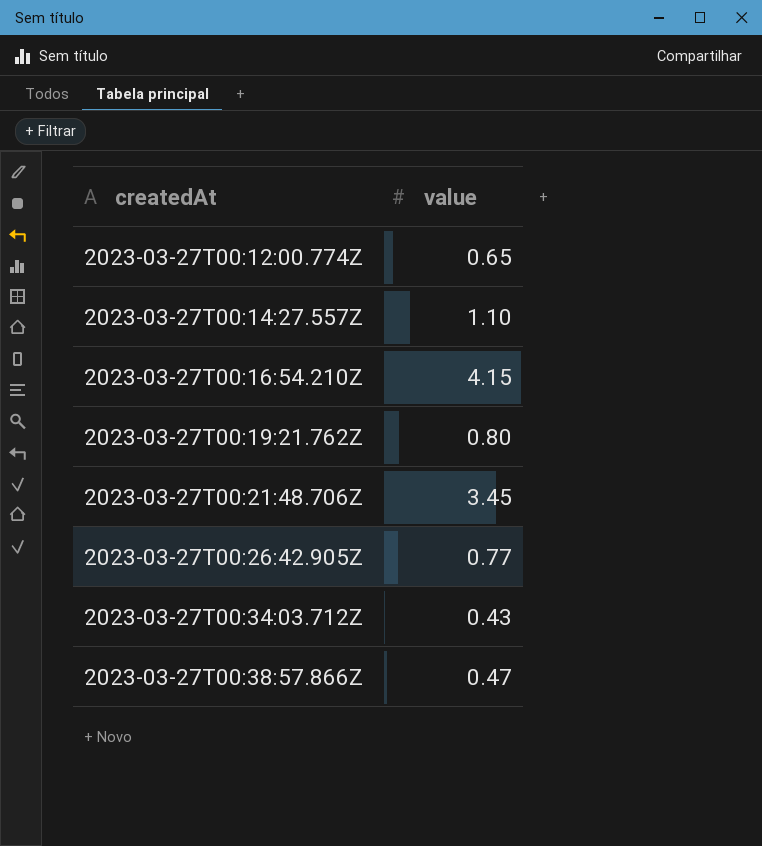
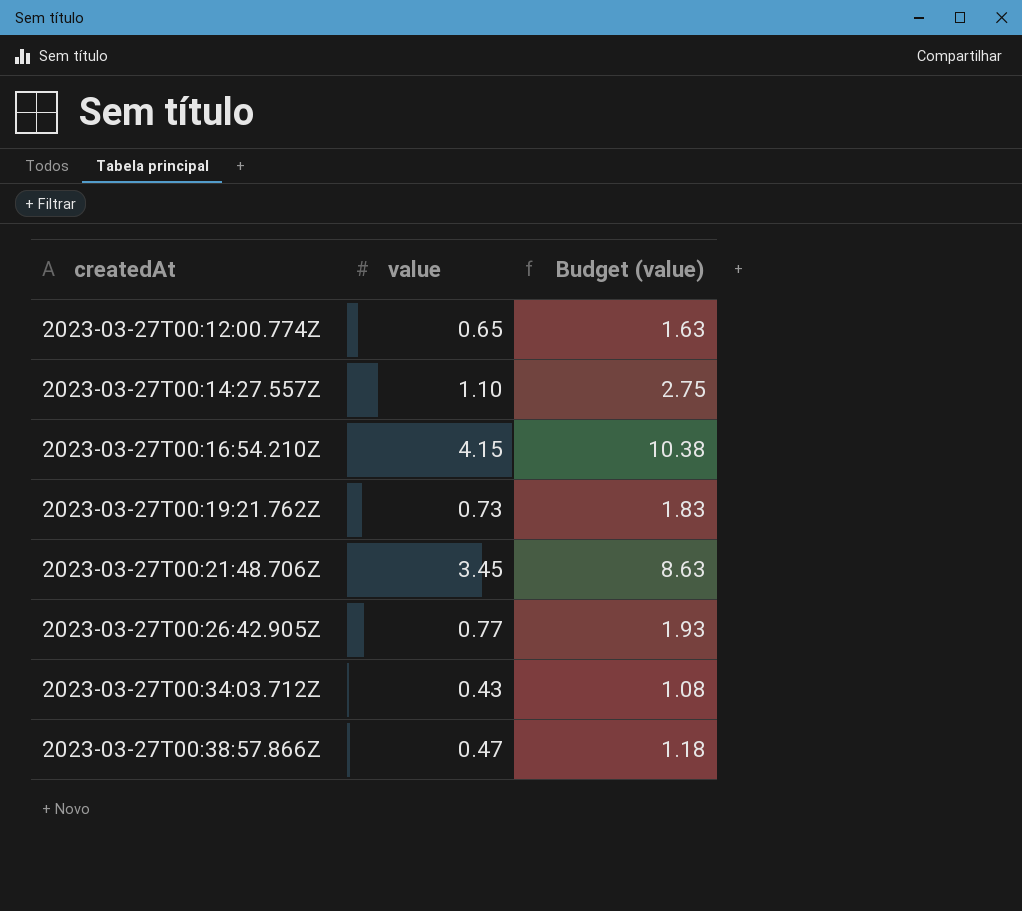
column Budget (value) | formula: none -> [value] * 2.5
2023-03-27T00:19:21.762Z | value: 0.80 -> 0.73

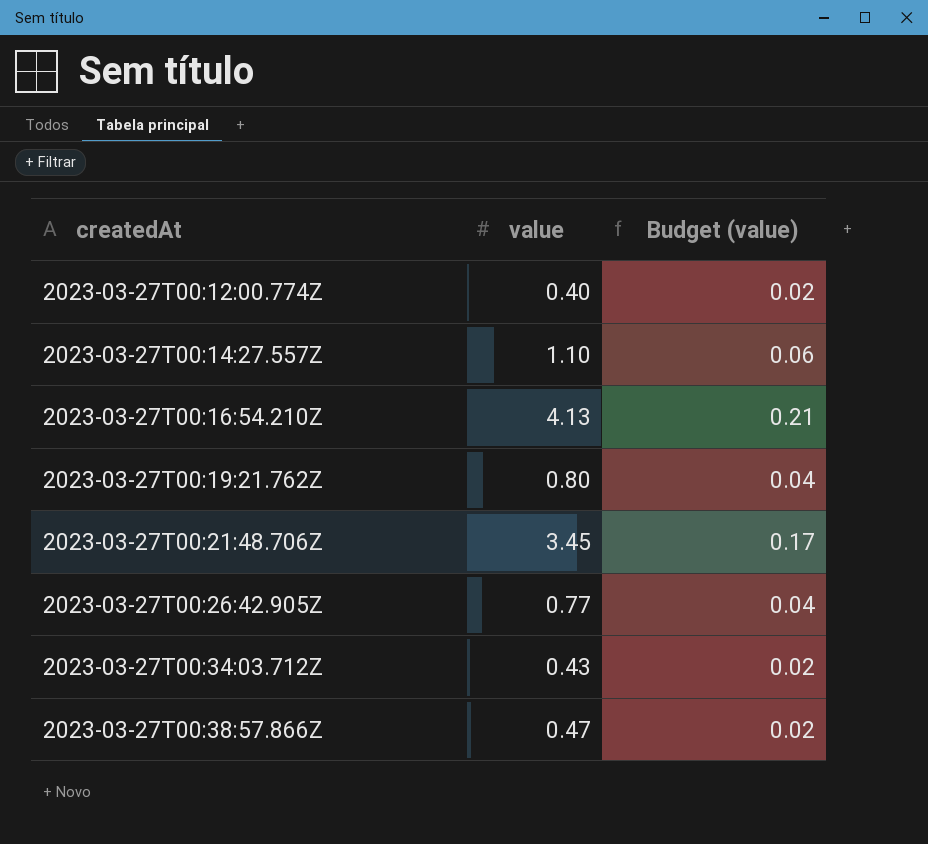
column Budget (value) | formula: [value] * 2.5 -> [value] * 0.05
2023-03-27T00:12:00.774Z | value: 0.65 -> 0.40
2023-03-27T00:16:54.210Z | value: 4.15 -> 4.13
2023-03-27T00:19:21.762Z | value: 0.73 -> 0.80

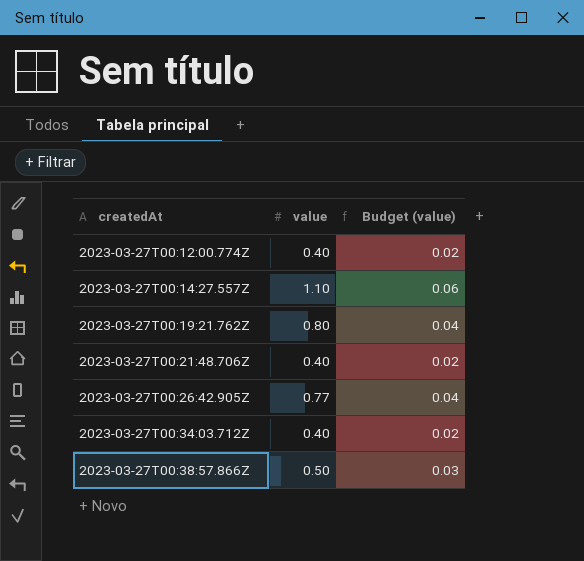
row 2023-03-27T00:16:54.210Z: 4.13 | 0.21 -> none
2023-03-27T00:21:48.706Z | value: 3.45 -> 0.40
2023-03-27T00:21:48.706Z | Budget (value): 0.17 -> 0.02
2023-03-27T00:34:03.712Z | value: 0.43 -> 0.40
2023-03-27T00:38:57.866Z | value: 0.47 -> 0.50
2023-03-27T00:38:57.866Z | Budget (value): 0.02 -> 0.03

